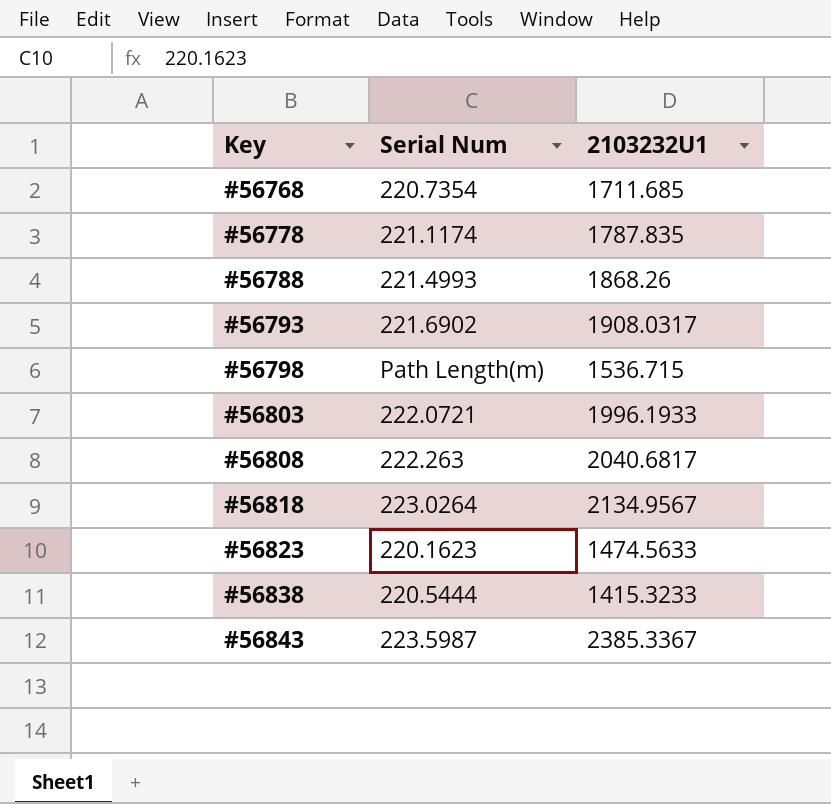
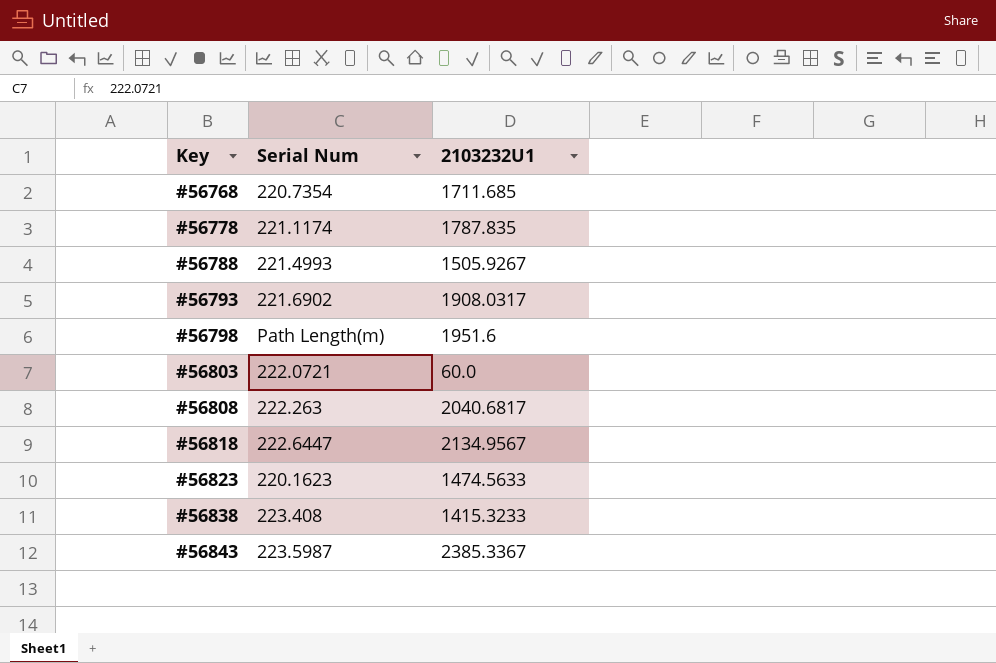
#56788 | 2103232U1: 1868.26 -> 1505.9267
#56798 | 2103232U1: 1536.715 -> 1951.6
#56803 | 2103232U1: 1996.1933 -> 60.0
#56818 | Serial Num: 223.0264 -> 222.6447
#56838 | Serial Num: 220.5444 -> 223.408

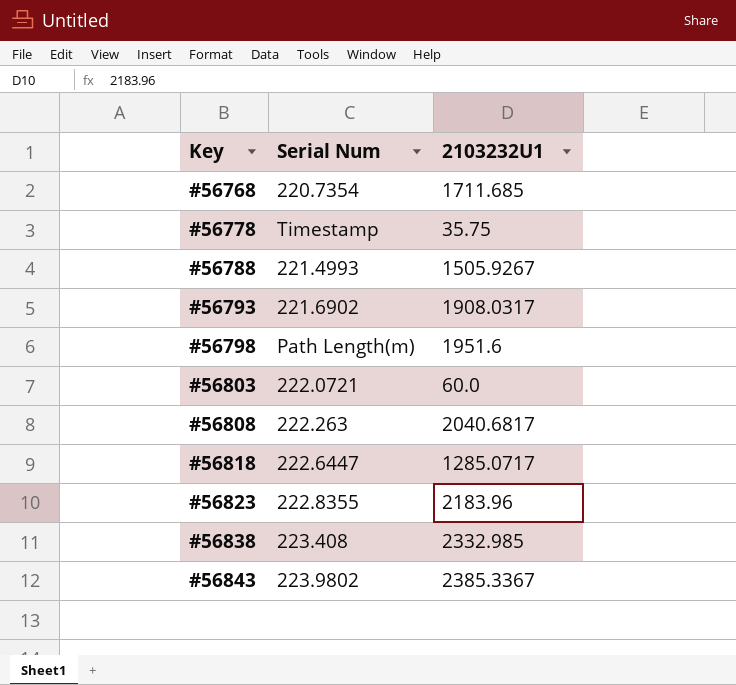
#56778 | Serial Num: 221.1174 -> Timestamp
#56778 | 2103232U1: 1787.835 -> 35.75
#56818 | 2103232U1: 2134.9567 -> 1285.0717
#56823 | Serial Num: 220.1623 -> 222.8355
#56823 | 2103232U1: 1474.5633 -> 2183.96
#56838 | 2103232U1: 1415.3233 -> 2332.985
#56843 | Serial Num: 223.5987 -> 223.9802

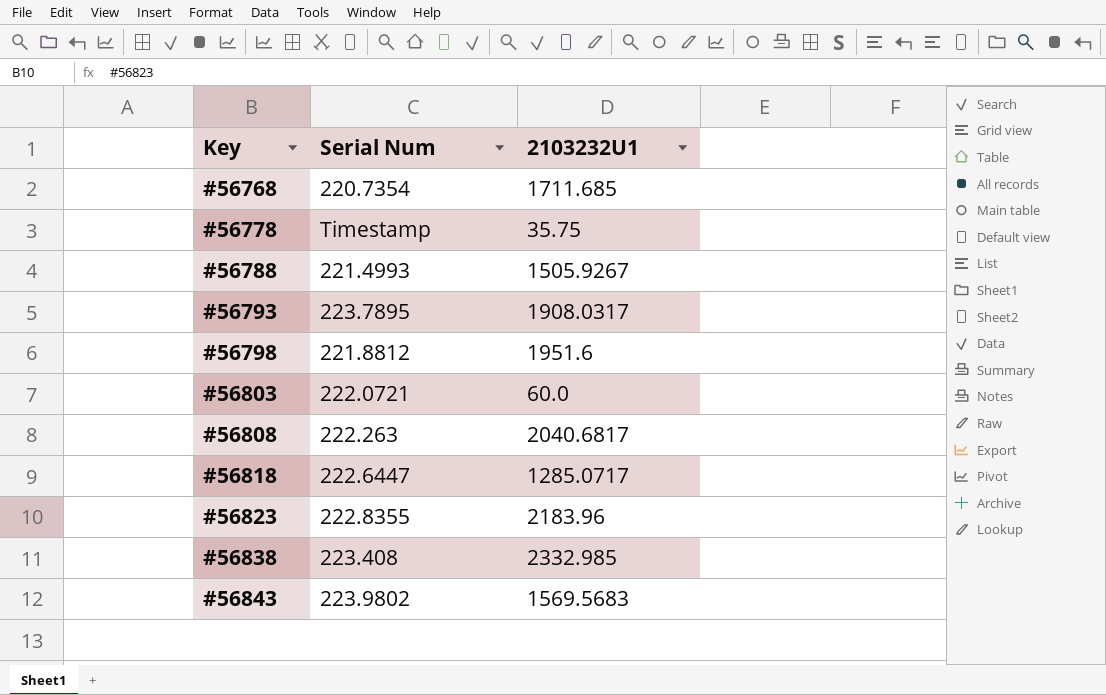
#56793 | Serial Num: 221.6902 -> 223.7895
#56798 | Serial Num: Path Length(m) -> 221.8812
#56843 | 2103232U1: 2385.3367 -> 1569.5683

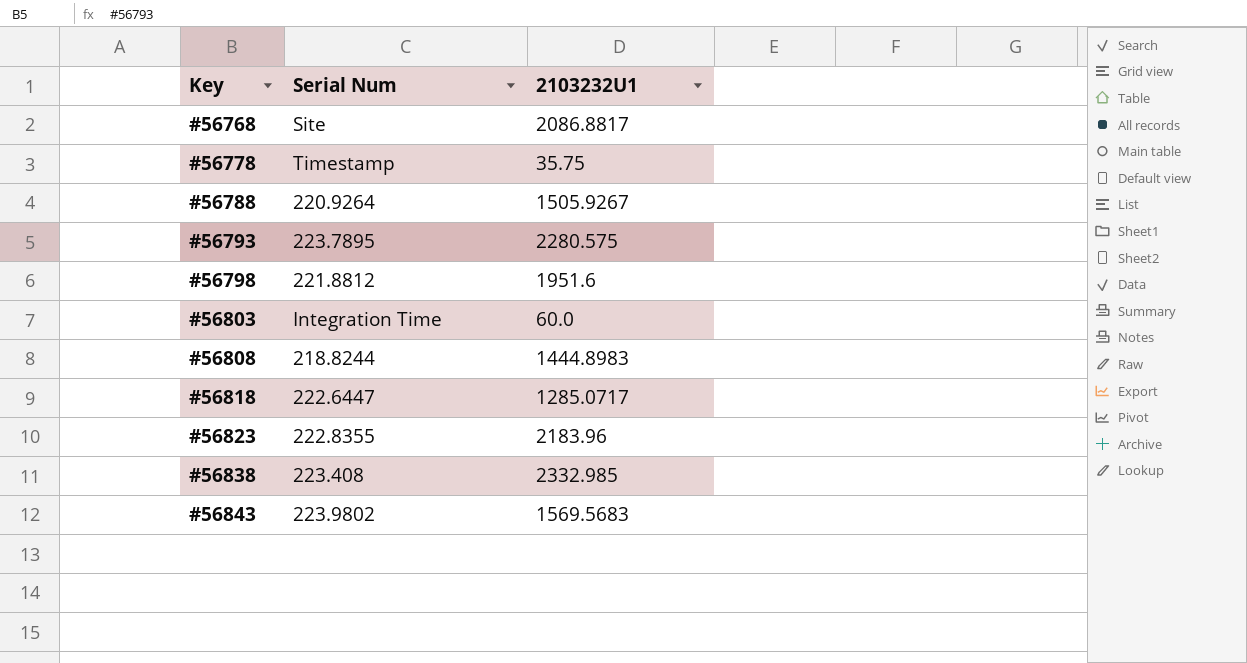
#56768 | Serial Num: 220.7354 -> Site
#56768 | 2103232U1: 1711.685 -> 2086.8817
#56788 | Serial Num: 221.4993 -> 220.9264
#56793 | 2103232U1: 1908.0317 -> 2280.575
#56803 | Serial Num: 222.0721 -> Integration Time
#56808 | Serial Num: 222.263 -> 218.8244
#56808 | 2103232U1: 2040.6817 -> 1444.8983

